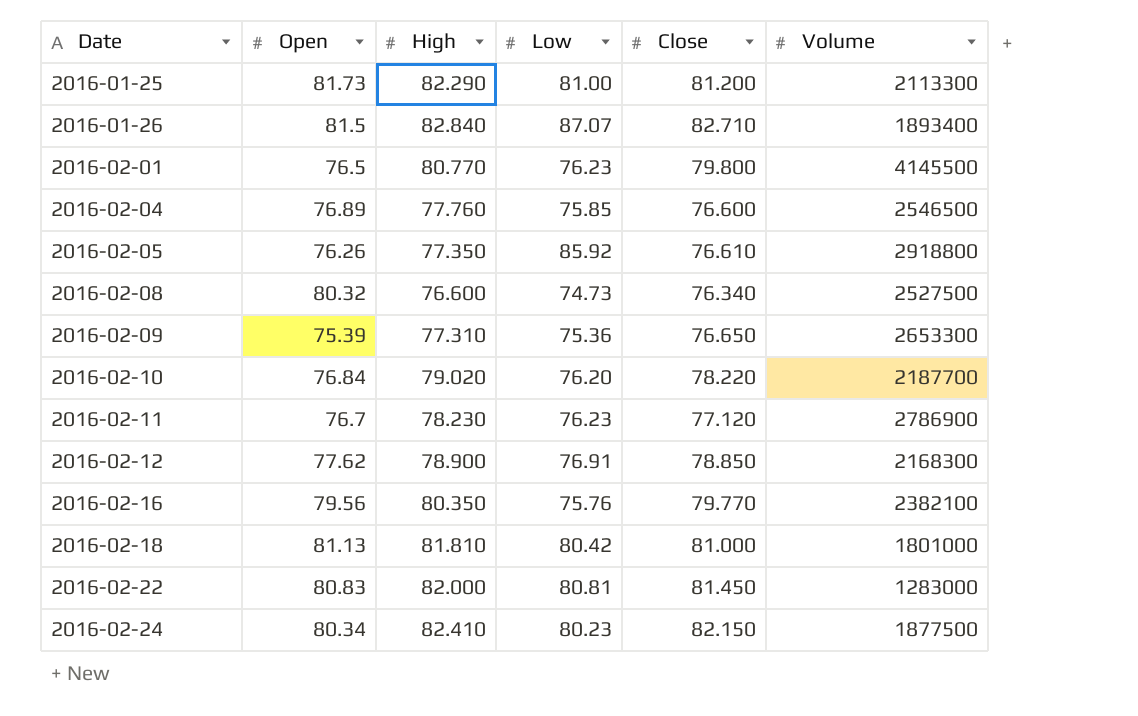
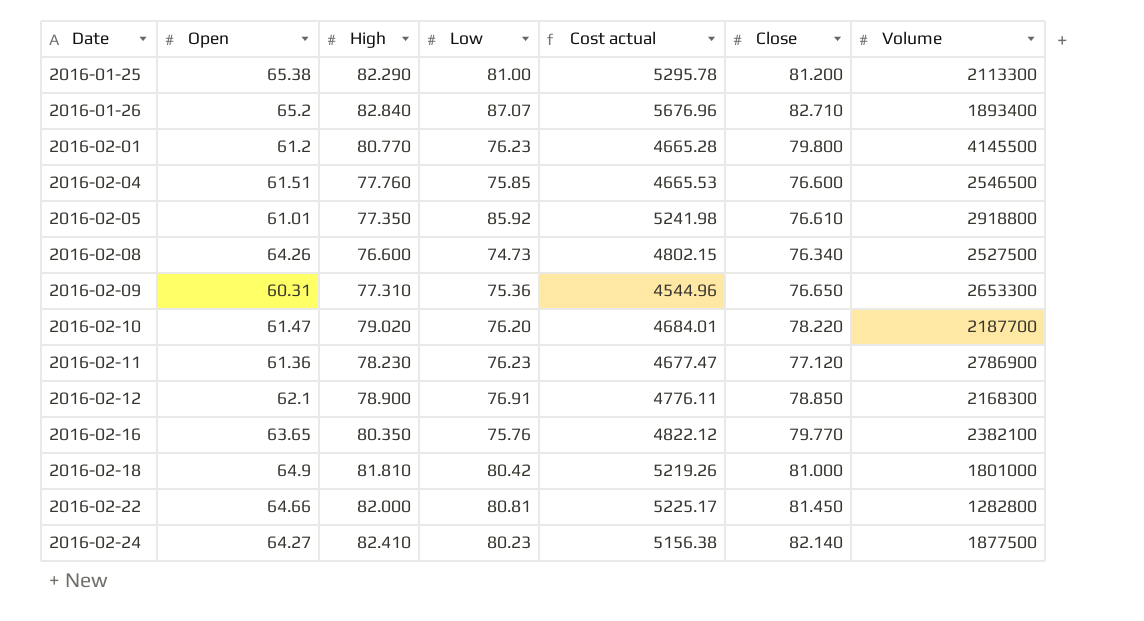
column Cost actual | formula: none -> [Open] * [Low]
2016-01-25 | Open: 81.73 -> 65.38
2016-01-26 | Open: 81.5 -> 65.2
2016-02-01 | Open: 76.5 -> 61.2
2016-02-04 | Open: 76.89 -> 61.51
2016-02-05 | Open: 76.26 -> 61.01
2016-02-08 | Open: 80.32 -> 64.26
2016-02-09 | Open: 75.39 -> 60.31
2016-02-10 | Open: 76.84 -> 61.47
2016-02-11 | Open: 76.7 -> 61.36
2016-02-12 | Open: 77.62 -> 62.1
2016-02-16 | Open: 79.56 -> 63.65
2016-02-18 | Open: 81.13 -> 64.9
2016-02-22 | Open: 80.83 -> 64.66
2016-02-22 | Volume: 1283000 -> 1282800
2016-02-24 | Open: 80.34 -> 64.27
2016-02-24 | Close: 82.150 -> 82.140

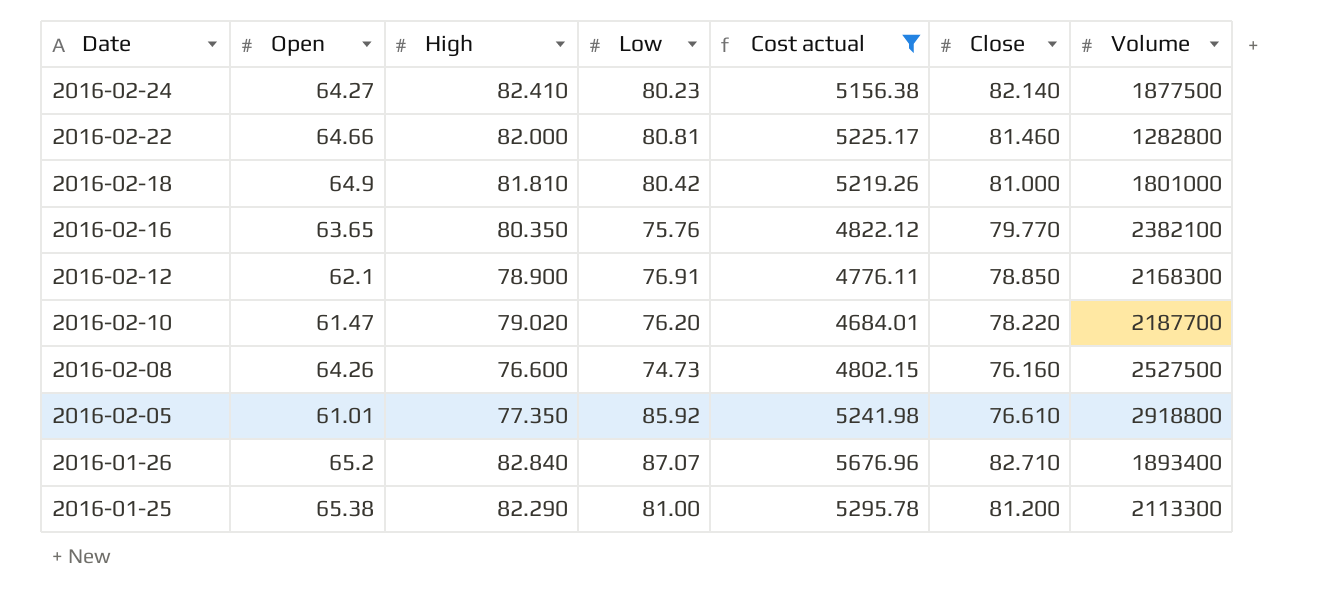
filter: none -> Cost actual >= 4684.01
row order: Date ascending -> Date descending
2016-02-22 | Close: 81.450 -> 81.460
2016-02-08 | Close: 76.340 -> 76.160

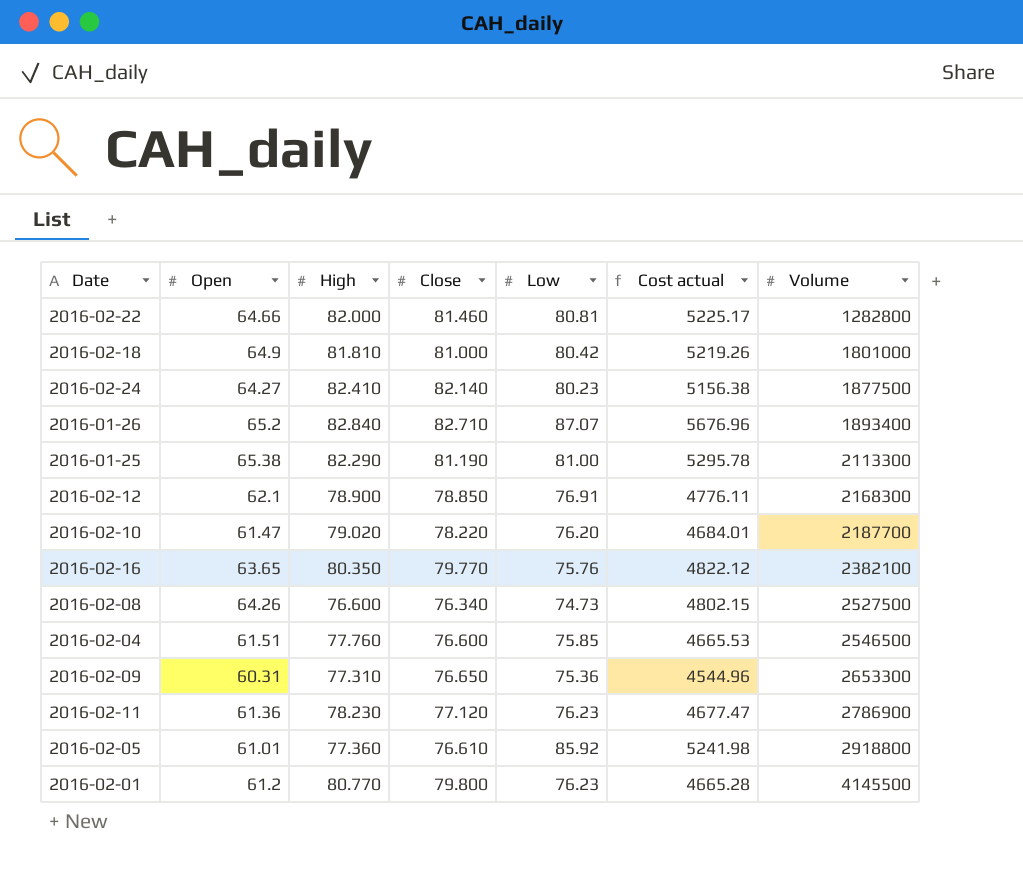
filter: Cost actual >= 4684.01 -> none
row order: Date descending -> Volume ascending
column Close | position: 6 -> 4
2016-01-25 | Close: 81.200 -> 81.190
2016-02-08 | Close: 76.160 -> 76.340
2016-02-05 | High: 77.350 -> 77.360

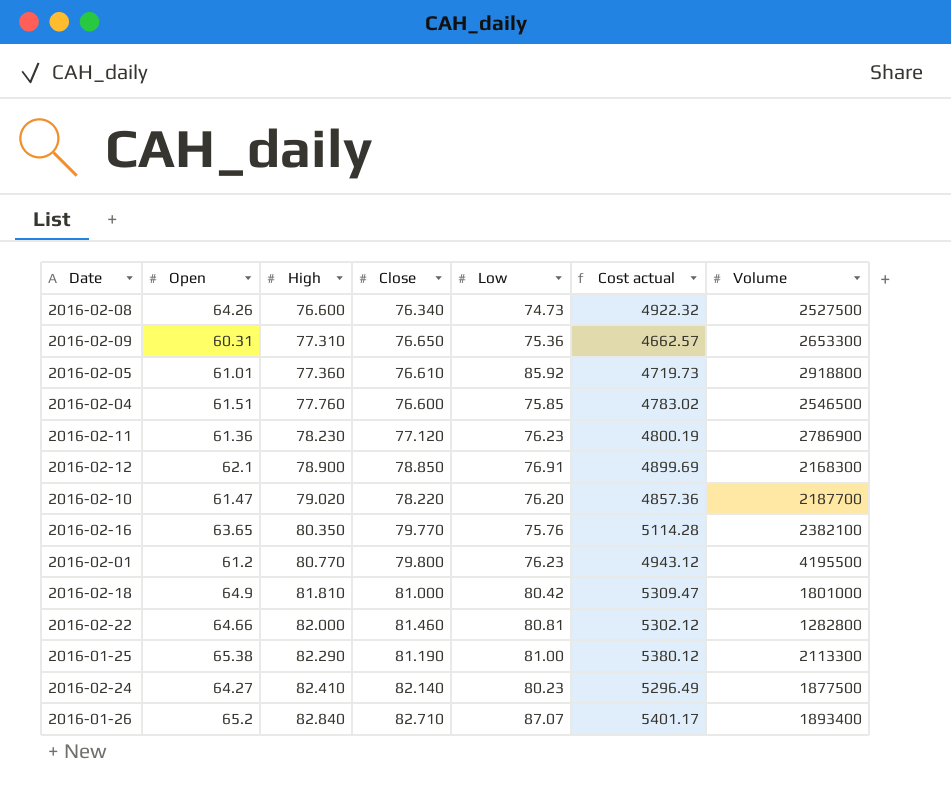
row order: Volume ascending -> High ascending
column Cost actual | formula: [Open] * [Low] -> [Open] * [High]
2016-02-01 | Volume: 4145500 -> 4195500

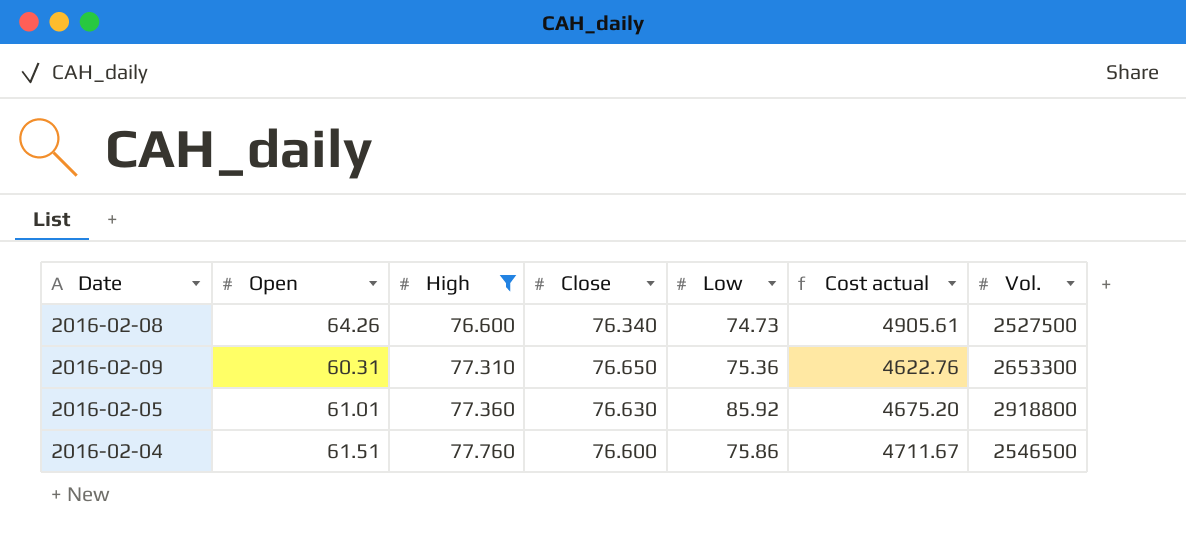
filter: none -> High <= 77.760
column Cost actual | formula: [Open] * [High] -> [Open] * [Close]
column name: Volume -> Vol.
2016-02-05 | Close: 76.610 -> 76.630
2016-02-04 | Low: 75.85 -> 75.86

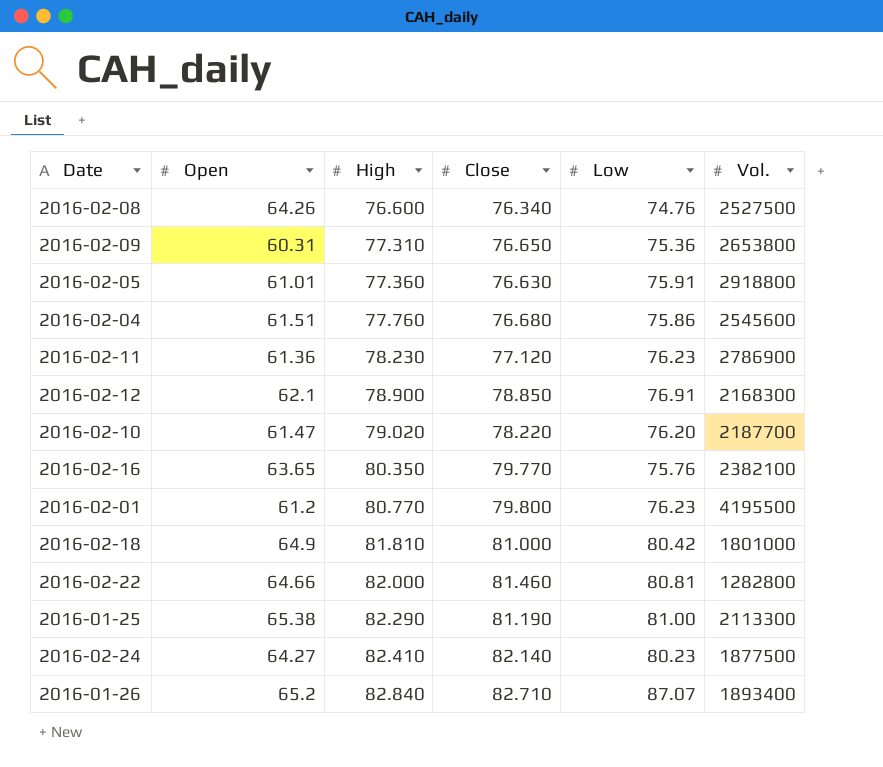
filter: High <= 77.760 -> none
column Cost actual | formula: [Open] * [Close] -> none
2016-02-08 | Low: 74.73 -> 74.76
2016-02-09 | Vol.: 2653300 -> 2653800
2016-02-05 | Low: 85.92 -> 75.91
2016-02-04 | Close: 76.600 -> 76.680
2016-02-04 | Vol.: 2546500 -> 2545600

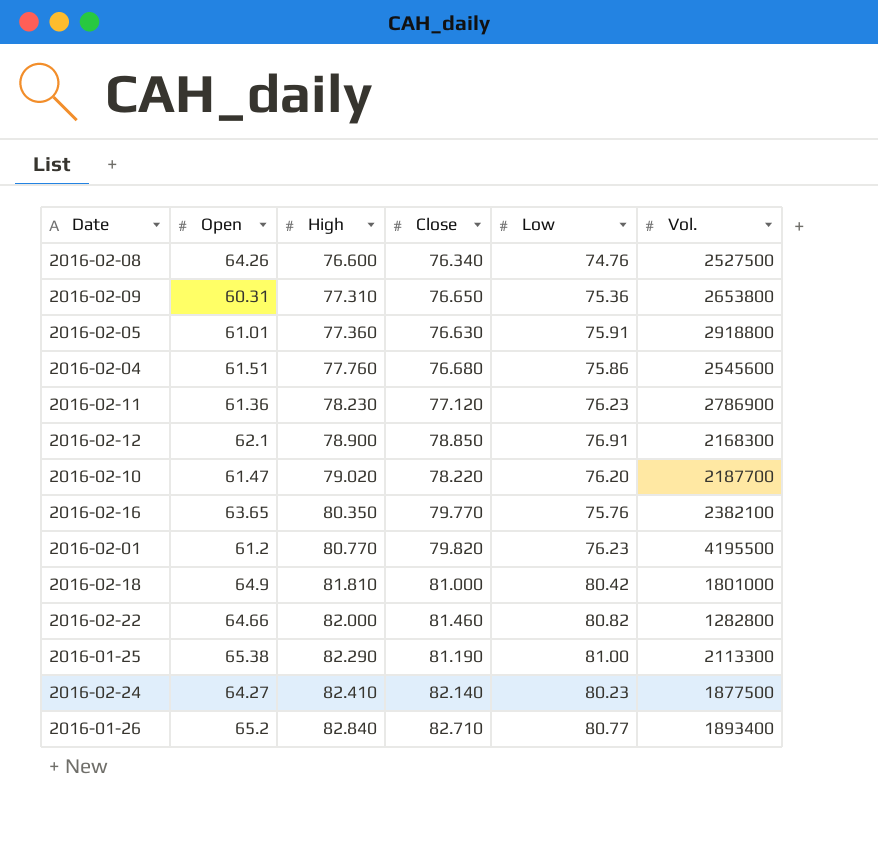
2016-02-01 | Close: 79.800 -> 79.820
2016-02-22 | Low: 80.81 -> 80.82
2016-01-26 | Low: 87.07 -> 80.77

